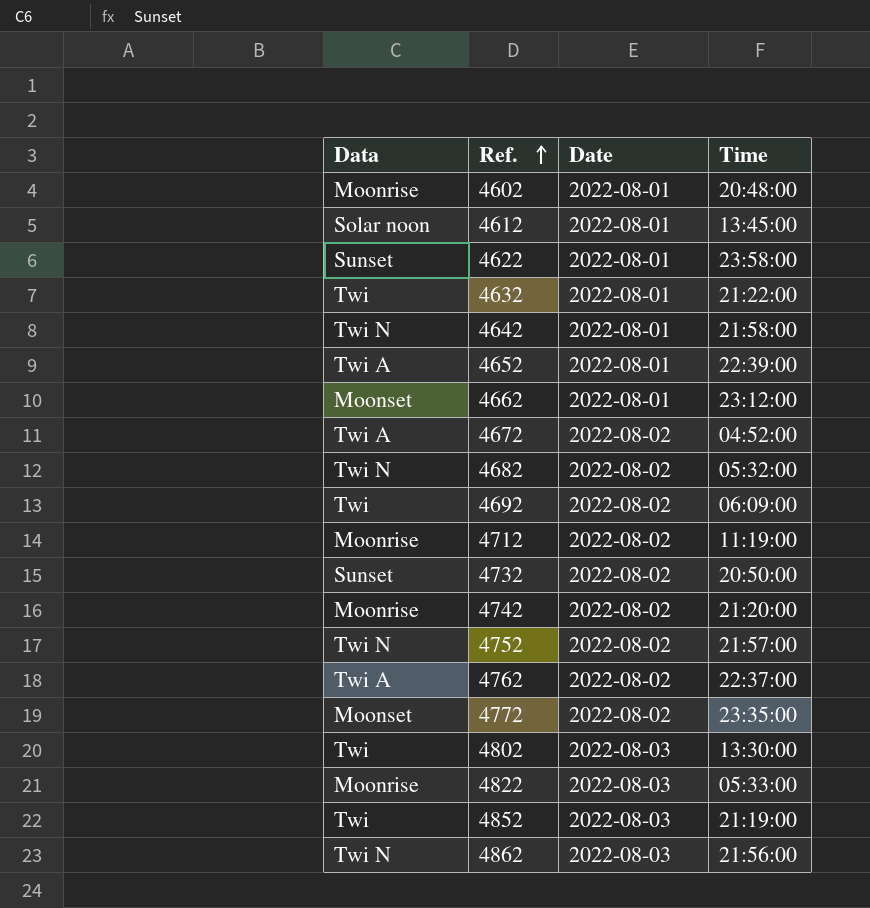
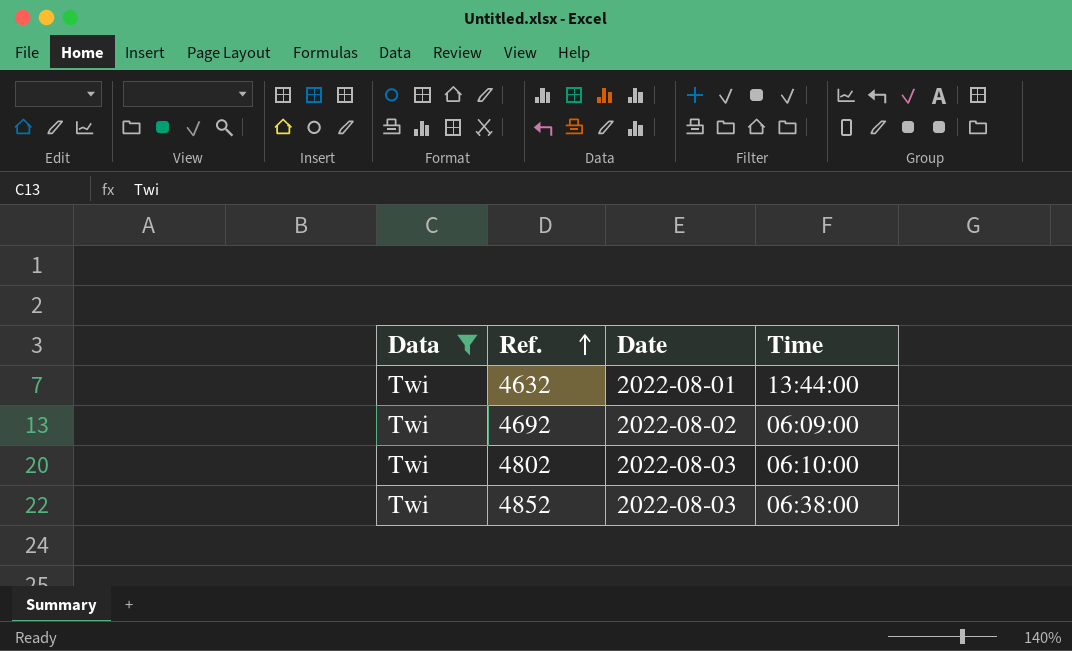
filter: none -> Data = Twi
4632 | Time: 21:22:00 -> 13:44:00
4802 | Time: 13:30:00 -> 06:10:00
4852 | Time: 21:19:00 -> 06:38:00

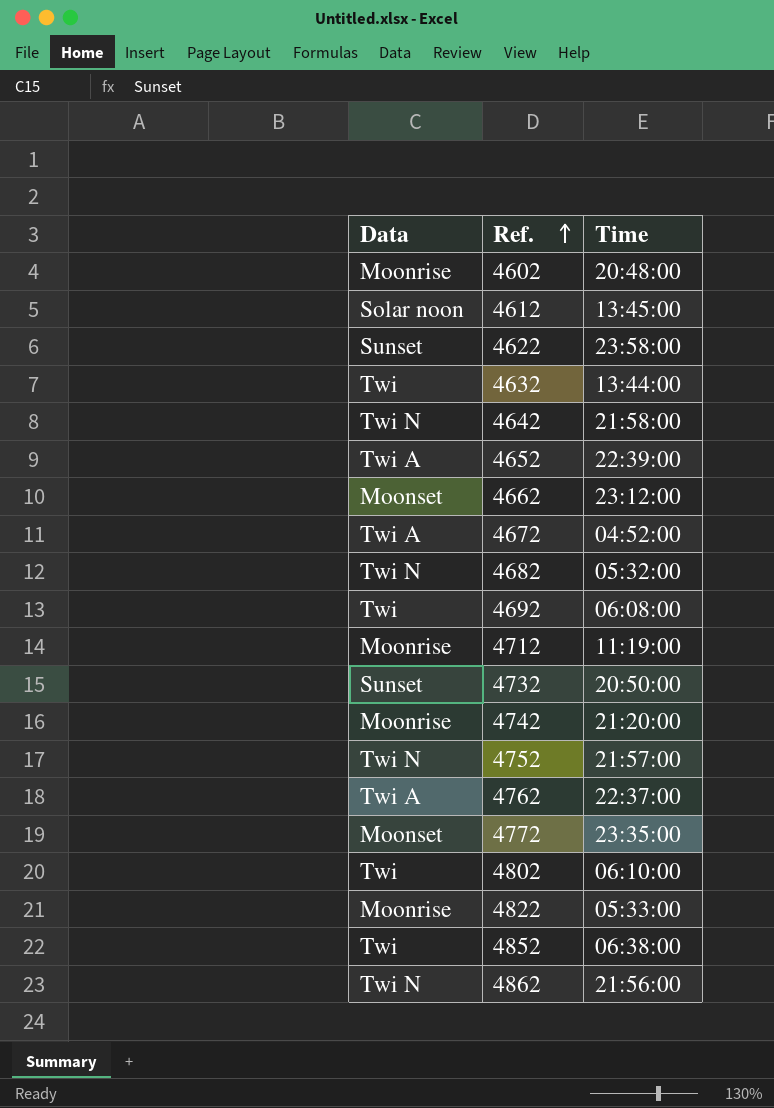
filter: Data = Twi -> none
column Date | position: 3 -> none
4692 | Time: 06:09:00 -> 06:08:00

